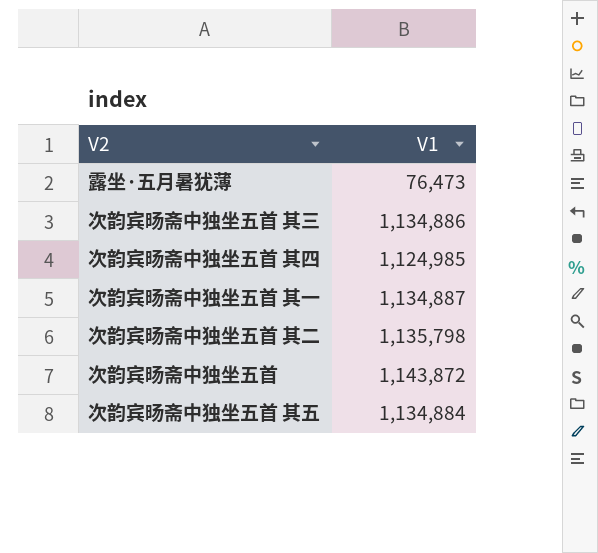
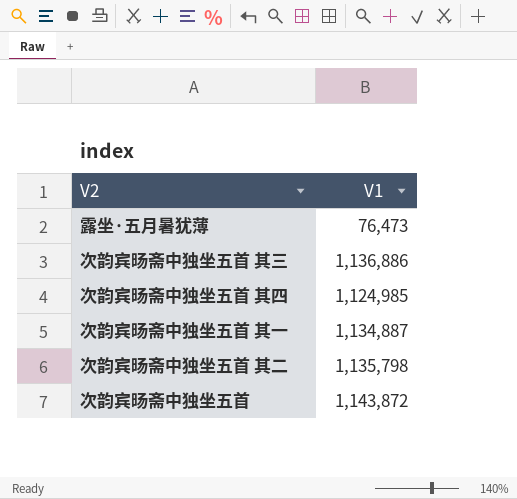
row 次韵宾旸斋中独坐五首 其五: 1,134,884 -> none
次韵宾旸斋中独坐五首 其三 | V1: 1,134,886 -> 1,136,886

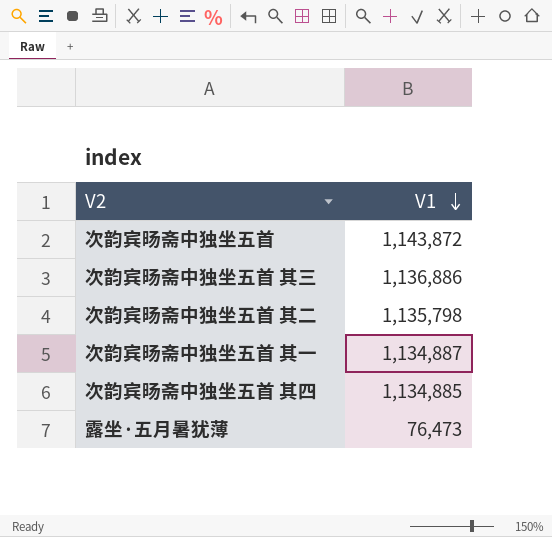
row order: none -> V1 descending
次韵宾旸斋中独坐五首 其四 | V1: 1,124,985 -> 1,134,885

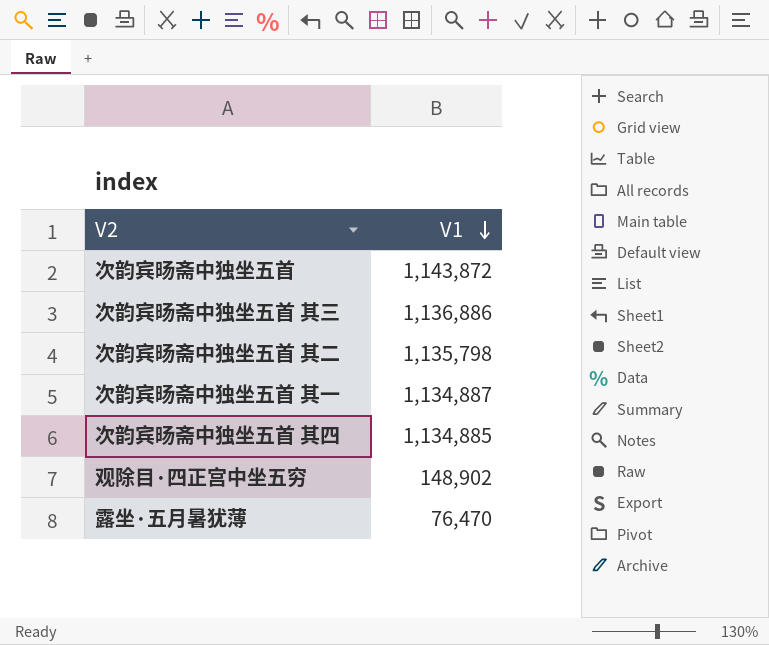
row 观除目·四正宫中坐五穷: none -> 148,902
露坐·五月暑犹薄 | V1: 76,473 -> 76,470

